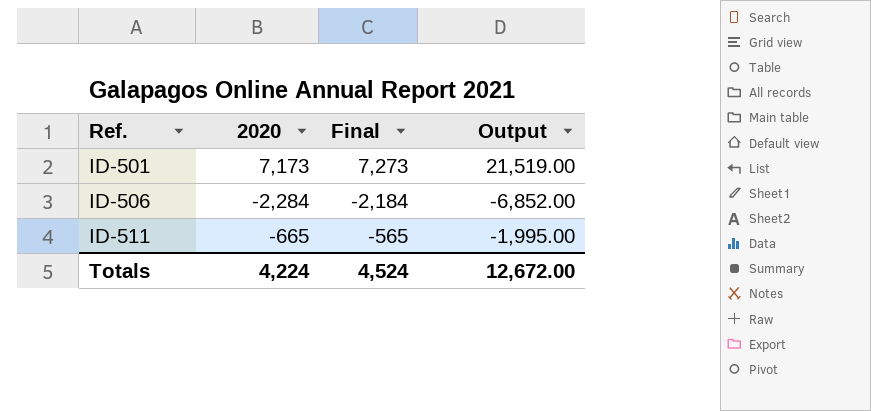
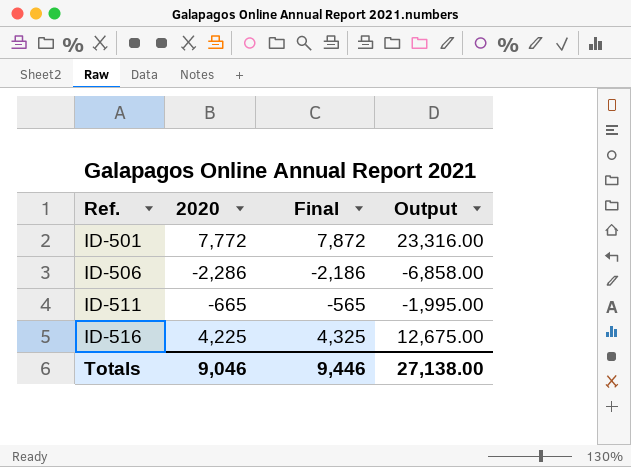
ID-501 | 2020: 7,173 -> 7,772
ID-501 | Final: 7,273 -> 7,872
ID-501 | Output: 21,519.00 -> 23,316.00
ID-506 | 2020: -2,284 -> -2,286
ID-506 | Final: -2,184 -> -2,186
ID-506 | Output: -6,852.00 -> -6,858.00
row ID-516: none -> 4,225 | 4,325 | 12,675.00
Totals | 2020: 4,224 -> 9,046
Totals | Final: 4,524 -> 9,446
Totals | Output: 12,672.00 -> 27,138.00

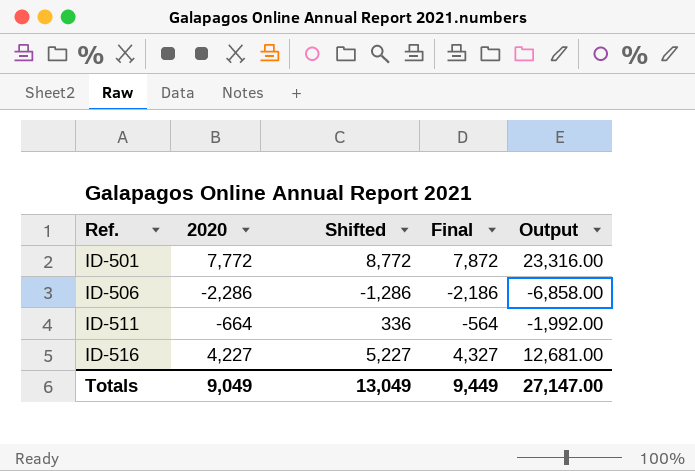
column Shifted | formula: none -> [2020] + 1000
ID-511 | 2020: -665 -> -664
ID-511 | Final: -565 -> -564
ID-511 | Output: -1,995.00 -> -1,992.00
ID-516 | 2020: 4,225 -> 4,227
ID-516 | Final: 4,325 -> 4,327
ID-516 | Output: 12,675.00 -> 12,681.00
Totals | 2020: 9,046 -> 9,049
Totals | Final: 9,446 -> 9,449
Totals | Output: 27,138.00 -> 27,147.00

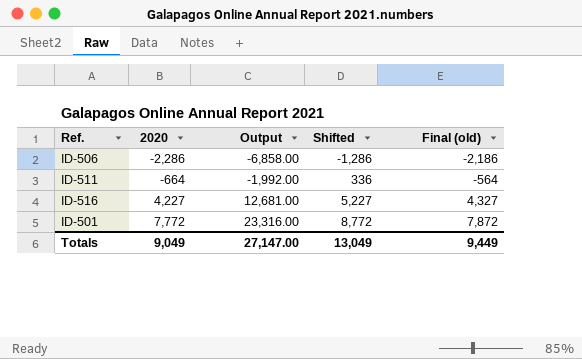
row order: Ref. ascending -> 2020 ascending
column Output | position: 5 -> 3
column name: Final -> Final (old)

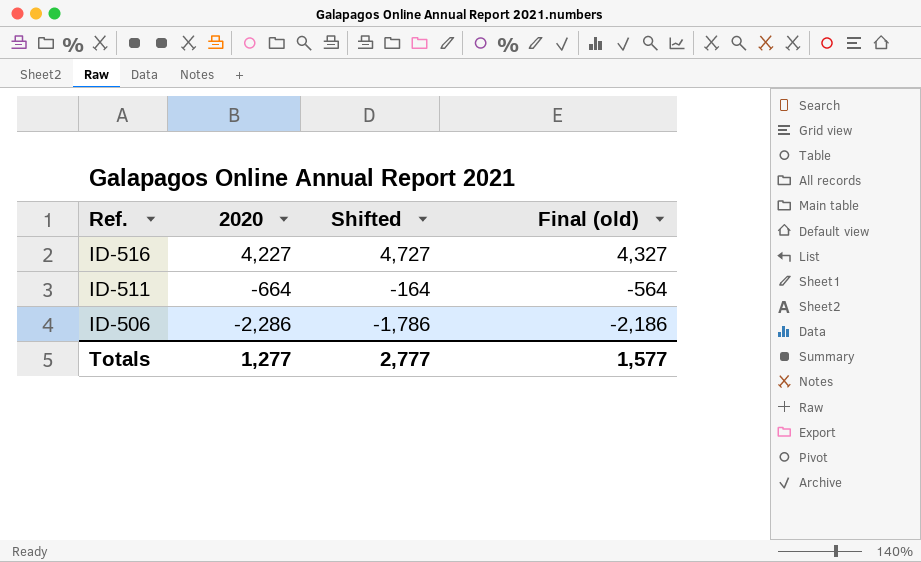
row order: 2020 ascending -> Ref. descending
column Output | formula: [2020] * 3 -> none
column Shifted | formula: [2020] + 1000 -> [2020] + 500
row ID-501: 7,772 | 23,316.00 | 8,772 | 7,872 -> none
Totals | 2020: 9,049 -> 1,277
Totals | Shifted: 13,049 -> 2,777
Totals | Final (old): 9,449 -> 1,577

